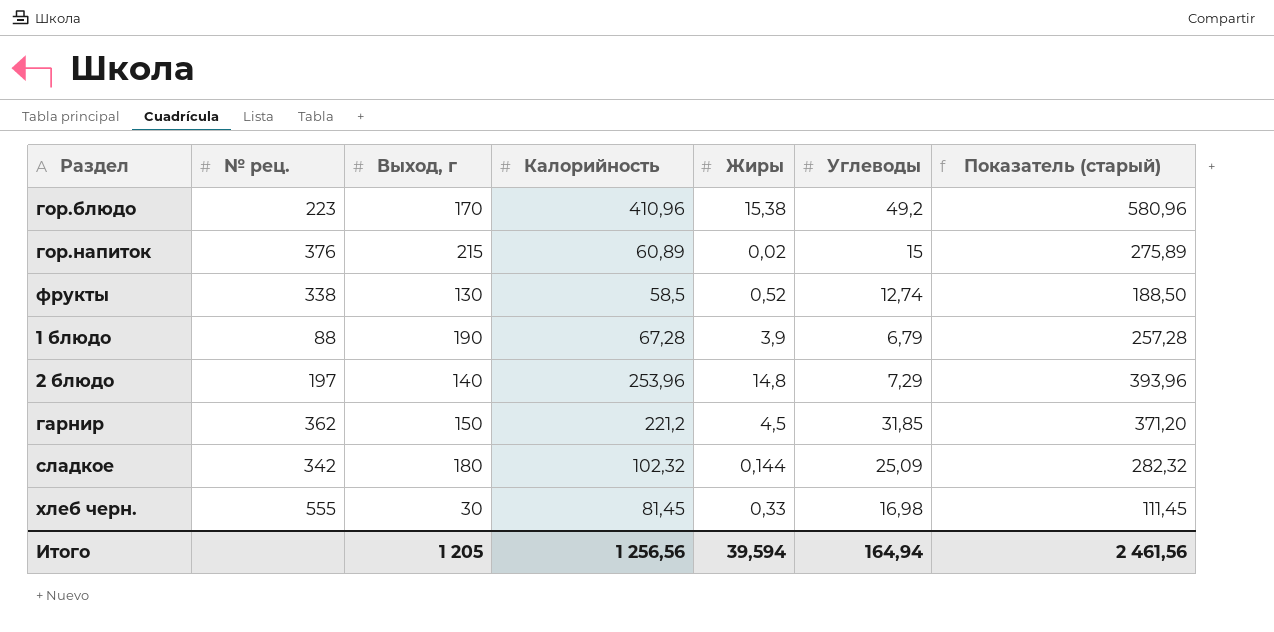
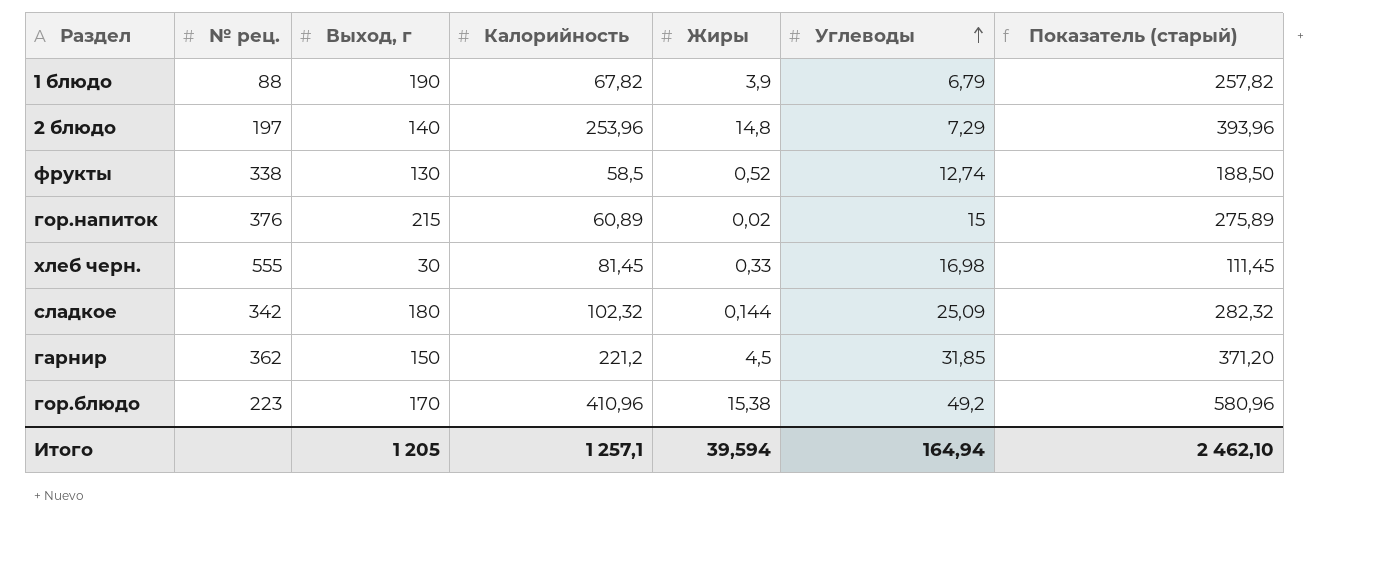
row order: none -> Углеводы ascending
1 блюдо | Калорийность: 67,28 -> 67,82
1 блюдо | Показатель (старый): 257,28 -> 257,82
Итого | Калорийность: 1 256,56 -> 1 257,1
Итого | Показатель (старый): 2 461,56 -> 2 462,10

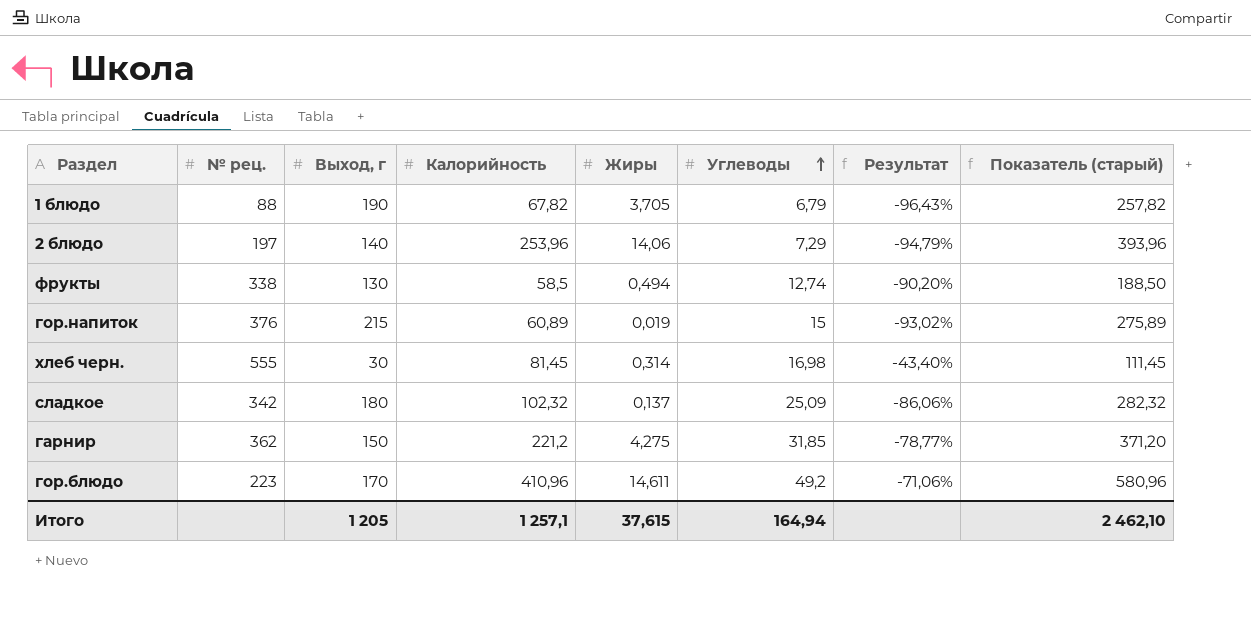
column Результат | formula: none -> ([Углеводы] - [Выход, г]) / [Выход, г]
1 блюдо | Жиры: 3,9 -> 3,705
2 блюдо | Жиры: 14,8 -> 14,06
фрукты | Жиры: 0,52 -> 0,494
гор.напиток | Жиры: 0,02 -> 0,019
хлеб черн. | Жиры: 0,33 -> 0,314
сладкое | Жиры: 0,144 -> 0,137
гарнир | Жиры: 4,5 -> 4,275
гор.блюдо | Жиры: 15,38 -> 14,611
Итого | Жиры: 39,594 -> 37,615

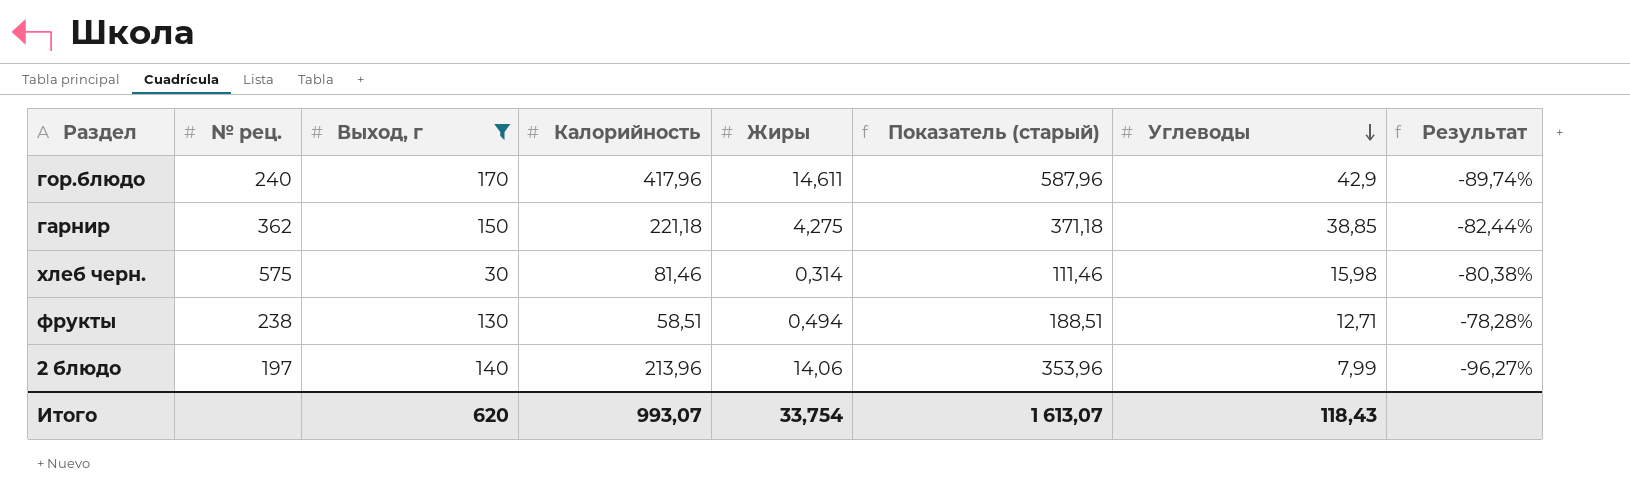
filter: none -> Выход, г <= 170
row order: Углеводы ascending -> Углеводы descending
column Показатель (старый) | position: 8 -> 6
column Результат | formula: ([Углеводы] - [Выход, г]) / [Выход, г] -> ([Углеводы] - [Калорийность]) / [Калорийность]
гор.блюдо | № рец.: 223 -> 240
гор.блюдо | Калорийность: 410,96 -> 417,96
гор.блюдо | Показатель (старый): 580,96 -> 587,96
гор.блюдо | Углеводы: 49,2 -> 42,9
гарнир | Калорийность: 221,2 -> 221,18
гарнир | Показатель (старый): 371,20 -> 371,18
гарнир | Углеводы: 31,85 -> 38,85
хлеб черн. | № рец.: 555 -> 575
хлеб черн. | Калорийность: 81,45 -> 81,46
хлеб черн. | Показатель (старый): 111,45 -> 111,46
хлеб черн. | Углеводы: 16,98 -> 15,98
фрукты | № рец.: 338 -> 238
фрукты | Калорийность: 58,5 -> 58,51
фрукты | Показатель (старый): 188,50 -> 188,51
фрукты | Углеводы: 12,74 -> 12,71
2 блюдо | Калорийность: 253,96 -> 213,96
2 блюдо | Показатель (старый): 393,96 -> 353,96
2 блюдо | Углеводы: 7,29 -> 7,99
Итого | Выход, г: 1 205 -> 620
Итого | Калорийность: 1 257,1 -> 993,07
Итого | Жиры: 37,615 -> 33,754
Итого | Показатель (старый): 2 462,10 -> 1 613,07
Итого | Углеводы: 164,94 -> 118,43

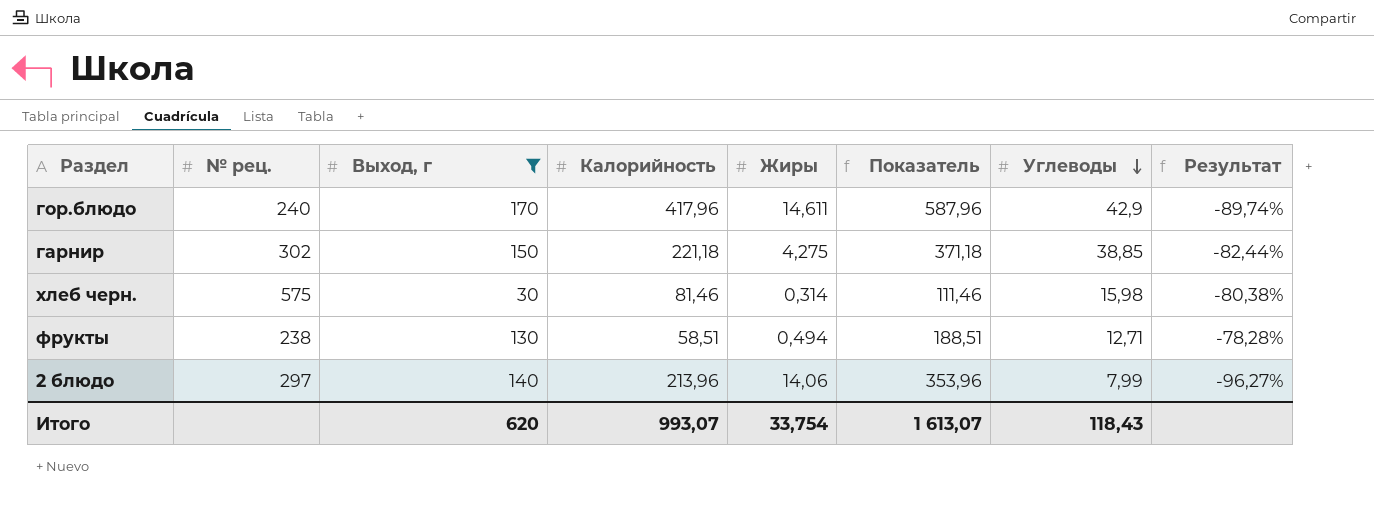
column name: Показатель (старый) -> Показатель
гарнир | № рец.: 362 -> 302
2 блюдо | № рец.: 197 -> 297

